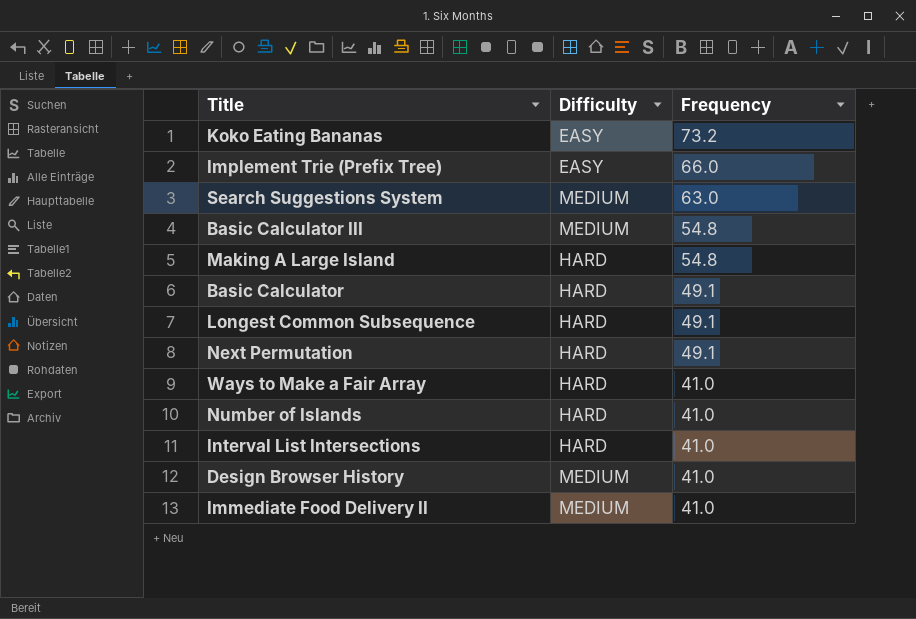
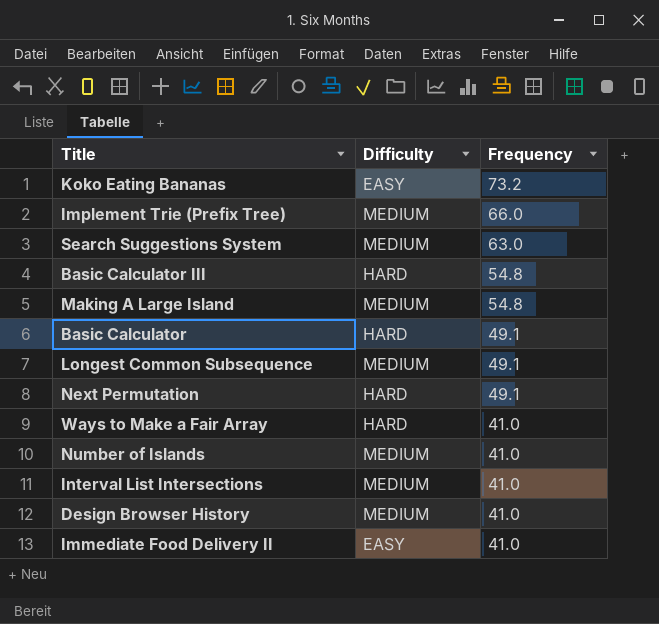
Implement Trie (Prefix Tree) | Difficulty: EASY -> MEDIUM
Basic Calculator III | Difficulty: MEDIUM -> HARD
Making A Large Island | Difficulty: HARD -> MEDIUM
Longest Common Subsequence | Difficulty: HARD -> MEDIUM
Number of Islands | Difficulty: HARD -> MEDIUM
Interval List Intersections | Difficulty: HARD -> MEDIUM
Immediate Food Delivery II | Difficulty: MEDIUM -> EASY

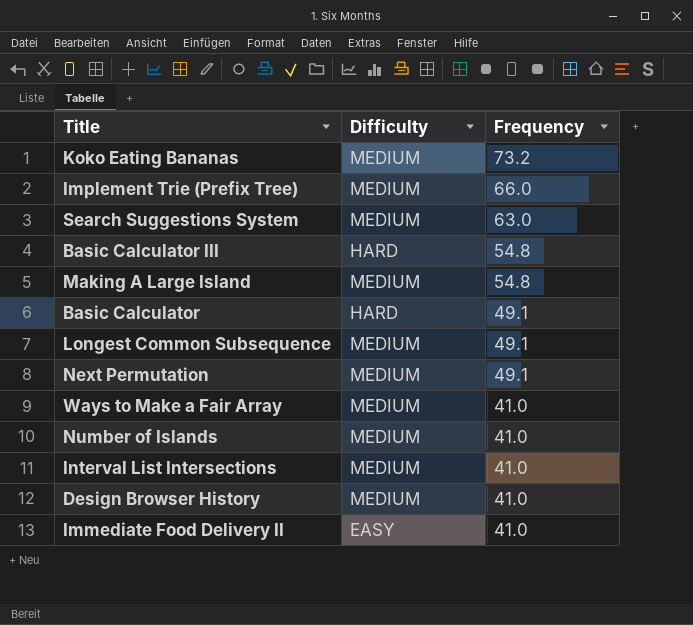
Koko Eating Bananas | Difficulty: EASY -> MEDIUM
Next Permutation | Difficulty: HARD -> MEDIUM
Ways to Make a Fair Array | Difficulty: HARD -> MEDIUM

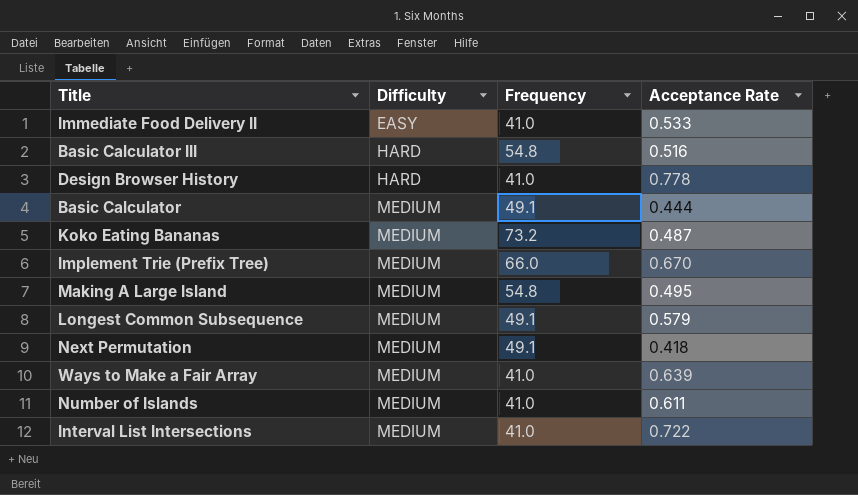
row order: Frequency descending -> Difficulty ascending
column Acceptance Rate | position: none -> 4
row Search Suggestions System: MEDIUM | 63.0 -> none
Design Browser History | Difficulty: MEDIUM -> HARD
Basic Calculator | Difficulty: HARD -> MEDIUM

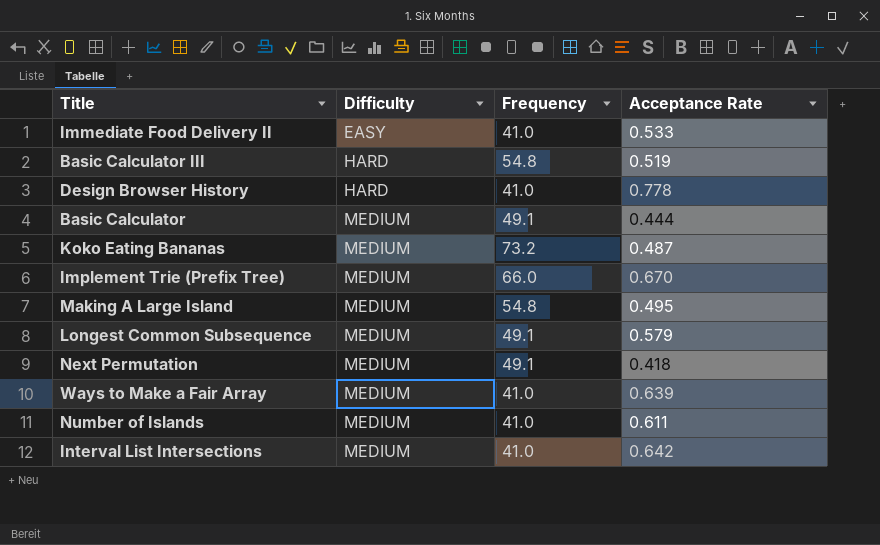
Basic Calculator III | Acceptance Rate: 0.516 -> 0.519
Interval List Intersections | Acceptance Rate: 0.722 -> 0.642

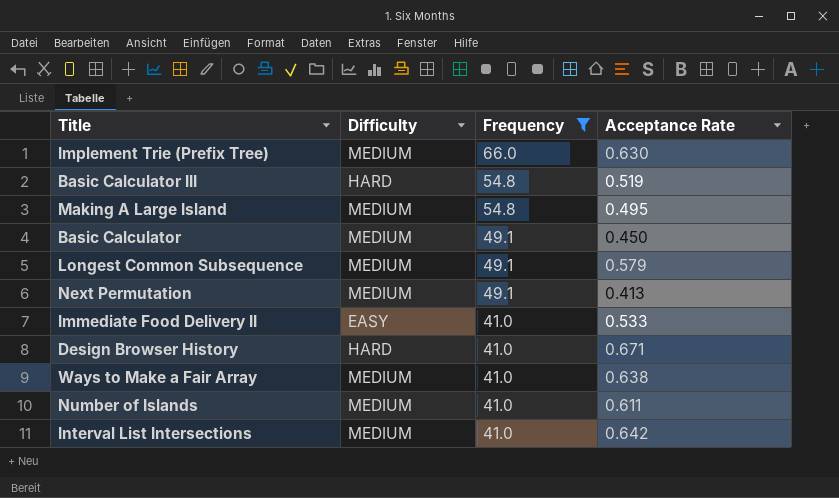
filter: none -> Frequency != 73.2
row order: Difficulty ascending -> Frequency descending
Implement Trie (Prefix Tree) | Acceptance Rate: 0.670 -> 0.630
Basic Calculator | Acceptance Rate: 0.444 -> 0.450
Next Permutation | Acceptance Rate: 0.418 -> 0.413
Design Browser History | Acceptance Rate: 0.778 -> 0.671
Ways to Make a Fair Array | Acceptance Rate: 0.639 -> 0.638

